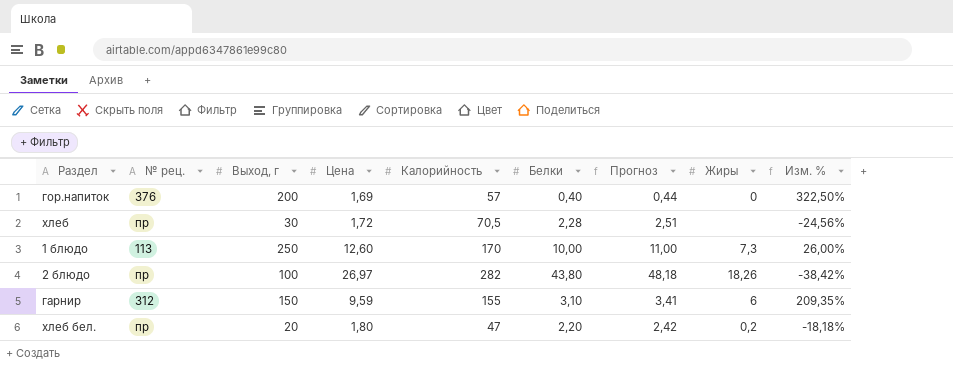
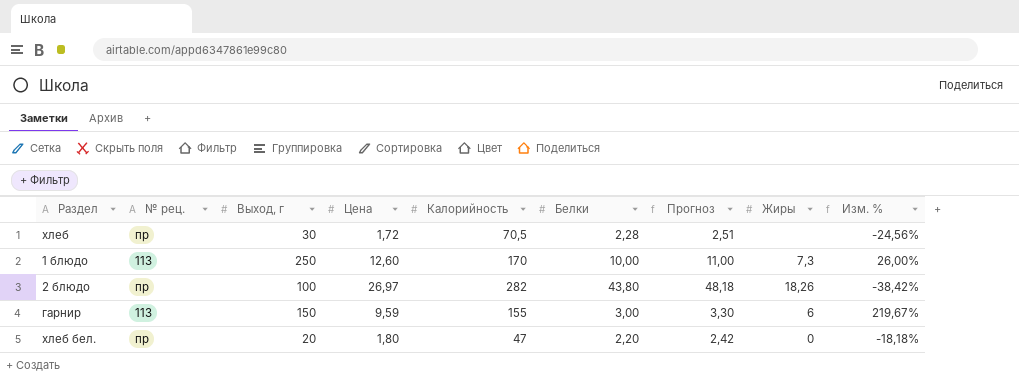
row гор.напиток: 376 | 200 | 1,69 | 57 | 0,40 | 0,44 | 0 | 322,50% -> none
гарнир | № рец.: 312 -> 113
гарнир | Белки: 3,10 -> 3,00
гарнир | Прогноз: 3,41 -> 3,30
гарнир | Изм. %: 209,35% -> 219,67%
хлеб бел. | Жиры: 0,2 -> 0

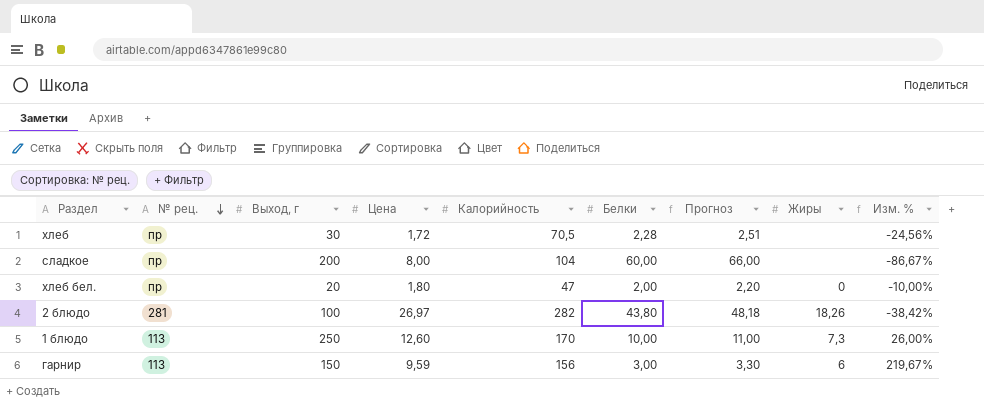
row order: none -> № рец. descending
row сладкое: none -> пр | 200 | 8,00 | 104 | 60,00 | 66,00 | none | -86,67%
хлеб бел. | Белки: 2,20 -> 2,00
хлеб бел. | Прогноз: 2,42 -> 2,20
хлеб бел. | Изм. %: -18,18% -> -10,00%
2 блюдо | № рец.: пр -> 281
гарнир | Калорийность: 155 -> 156

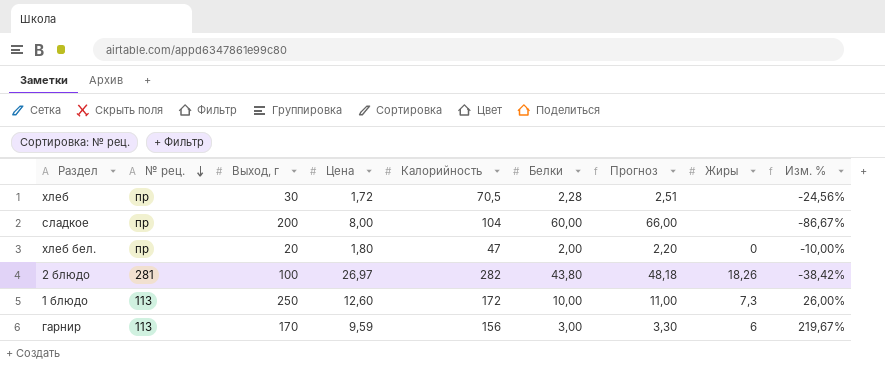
1 блюдо | Калорийность: 170 -> 172
гарнир | Выход, г: 150 -> 170

